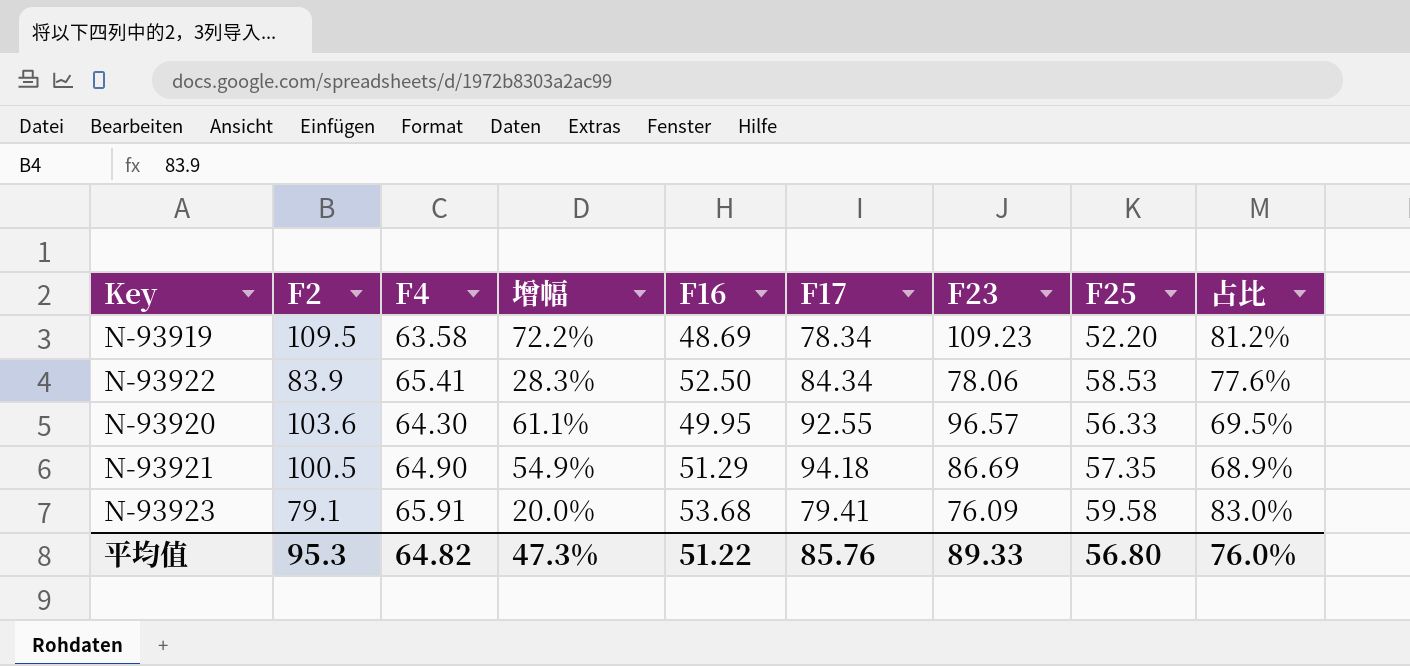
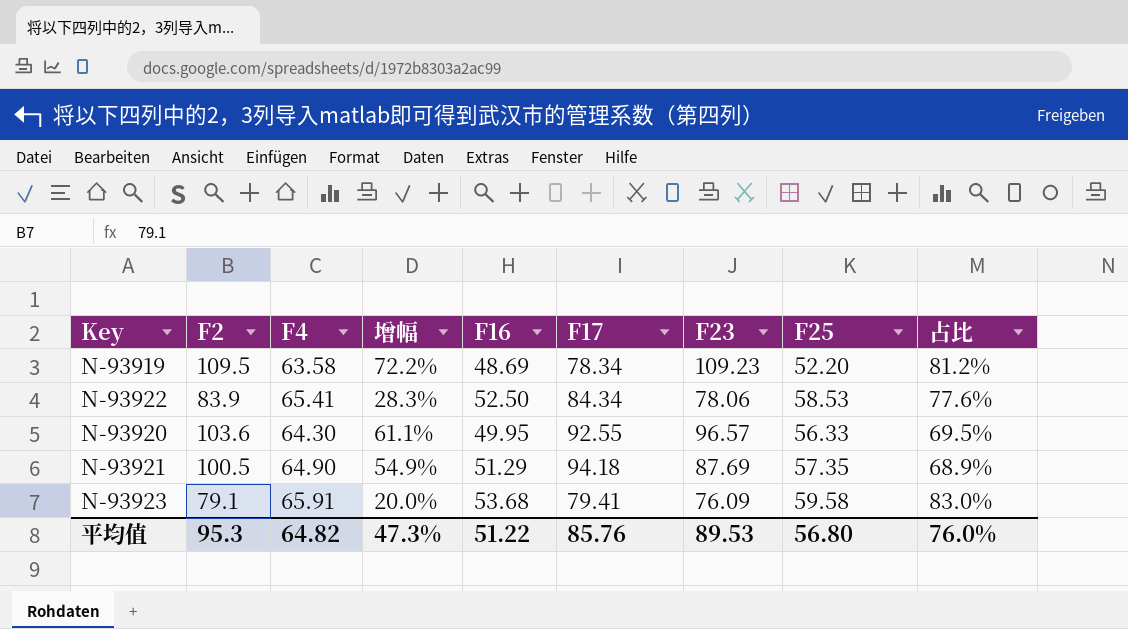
N-93921 | F23: 86.69 -> 87.69
平均值 | F23: 89.33 -> 89.53

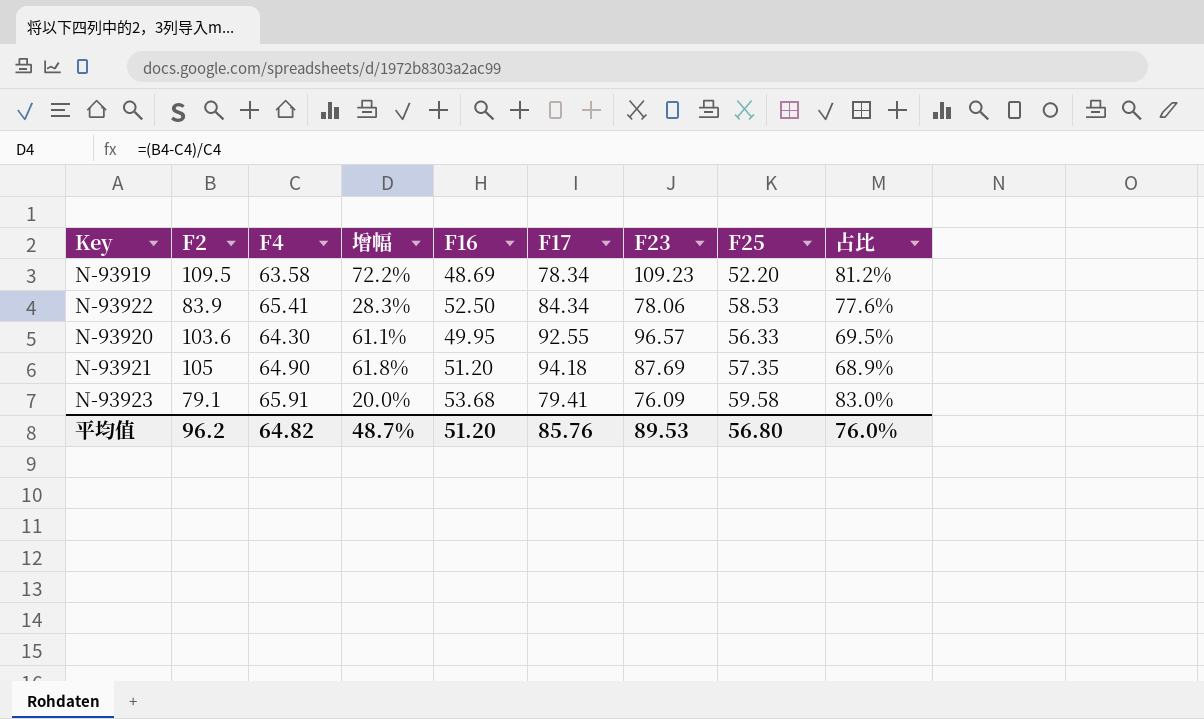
N-93921 | F2: 100.5 -> 105
N-93921 | 增幅: 54.9% -> 61.8%
N-93921 | F16: 51.29 -> 51.20
平均值 | F2: 95.3 -> 96.2
平均值 | 增幅: 47.3% -> 48.7%
平均值 | F16: 51.22 -> 51.20

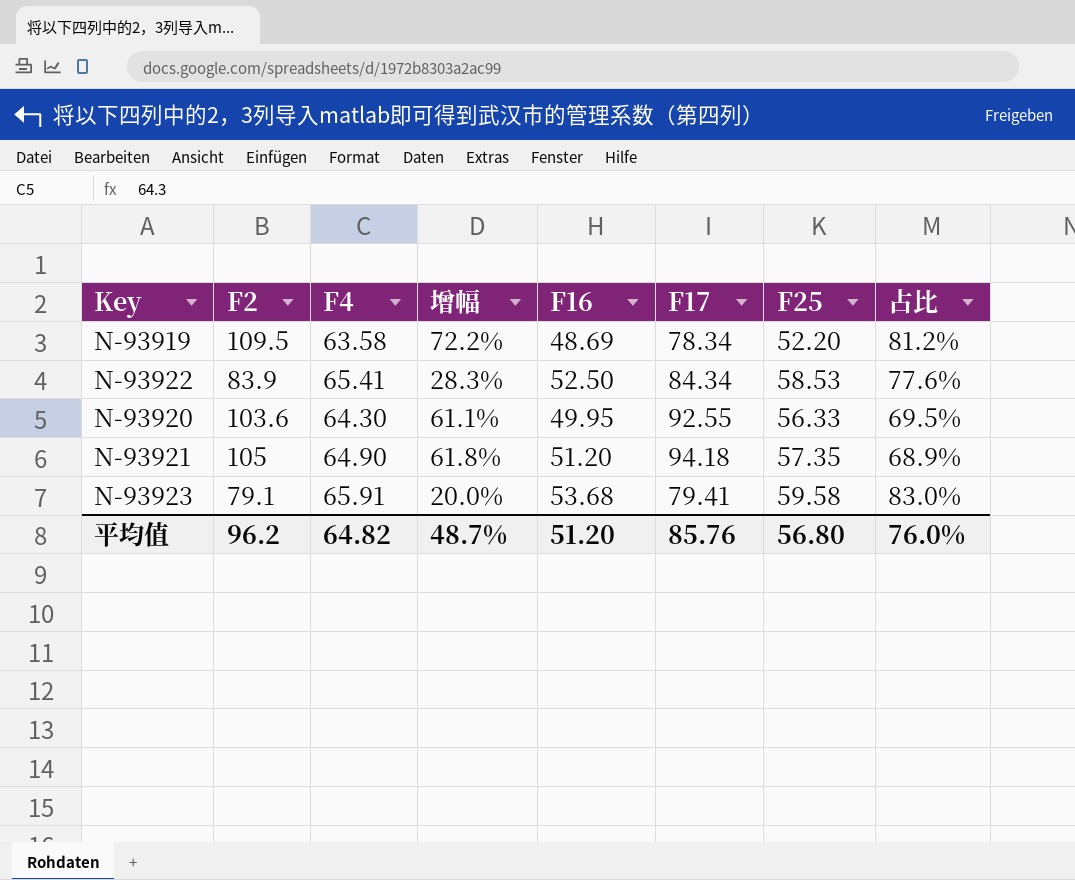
column F23 | position: 7 -> none

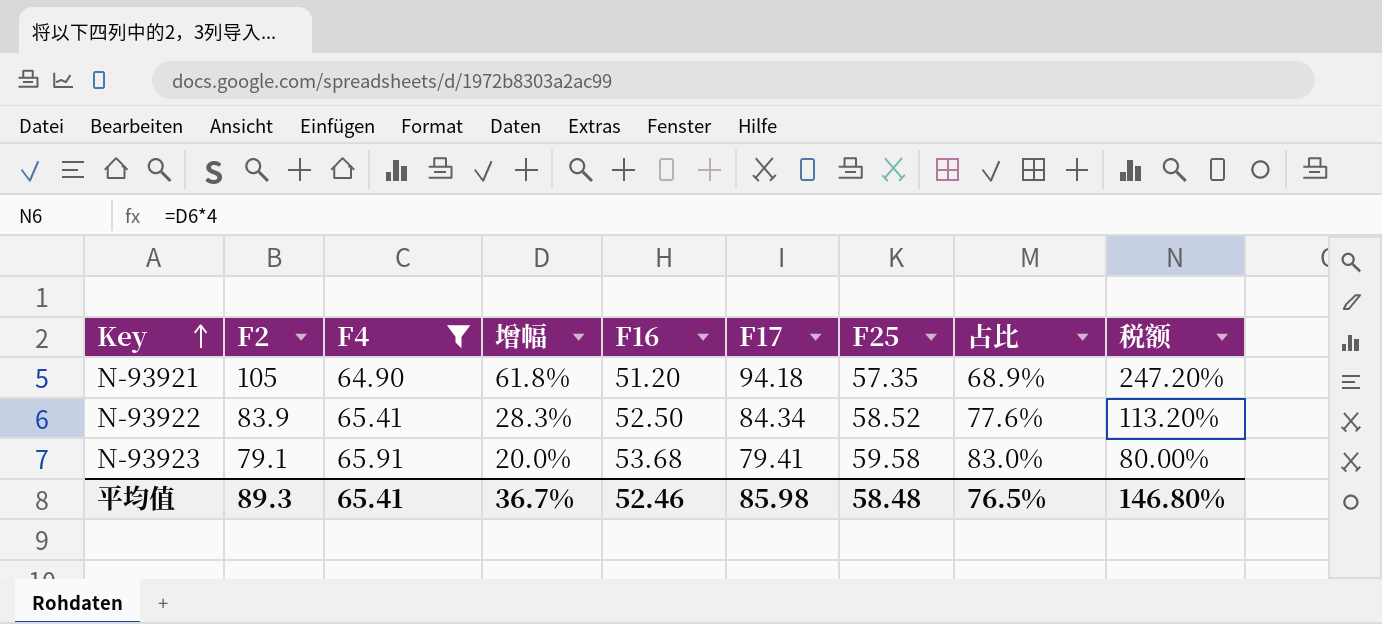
filter: none -> F4 >= 64.90
row order: none -> Key ascending
column 税额 | formula: none -> [增幅] * 4
N-93922 | F25: 58.53 -> 58.52
平均值 | F2: 96.2 -> 89.3
平均值 | F4: 64.82 -> 65.41
平均值 | 增幅: 48.7% -> 36.7%
平均值 | F16: 51.20 -> 52.46
平均值 | F17: 85.76 -> 85.98
平均值 | F25: 56.80 -> 58.48
平均值 | 占比: 76.0% -> 76.5%

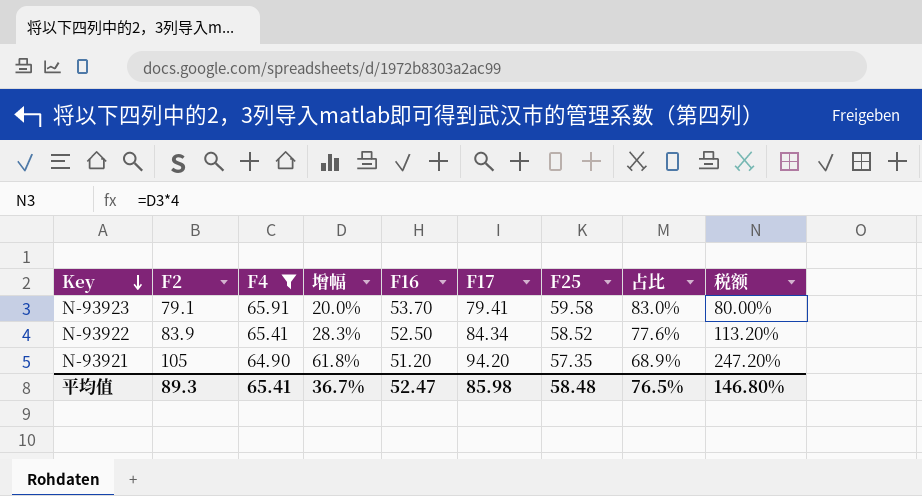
row order: Key ascending -> Key descending
N-93923 | F16: 53.68 -> 53.70
N-93921 | F17: 94.18 -> 94.20
平均值 | F16: 52.46 -> 52.47

